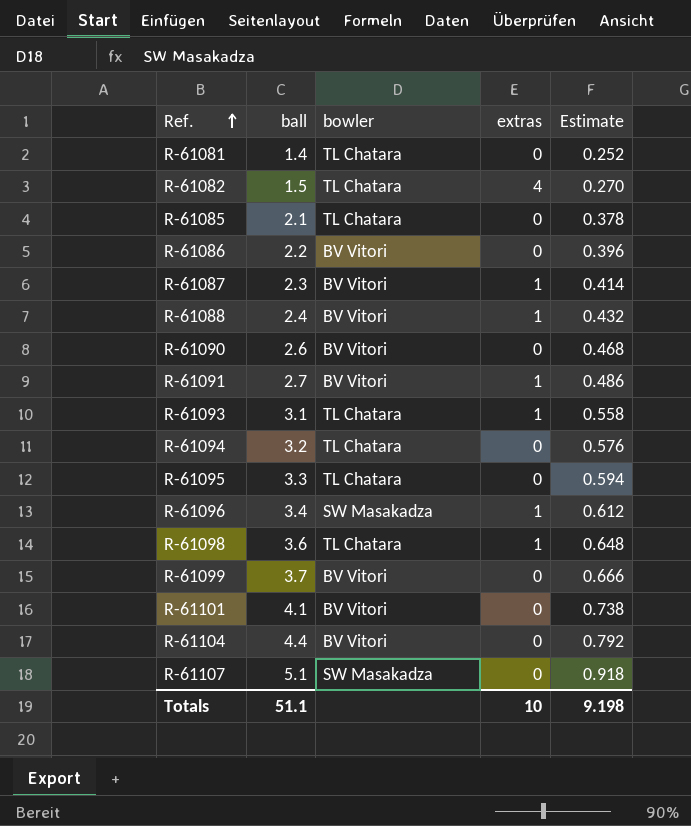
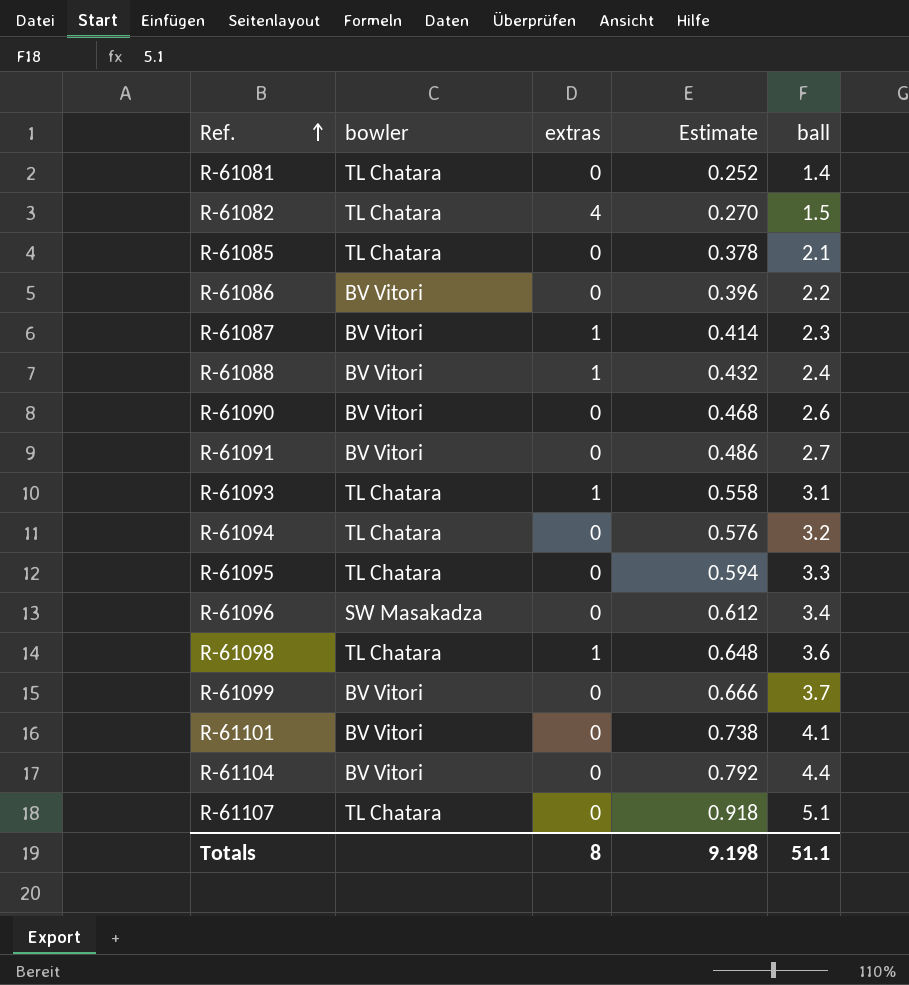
column ball | position: 2 -> 5
R-61091 | extras: 1 -> 0
R-61096 | extras: 1 -> 0
R-61107 | bowler: SW Masakadza -> TL Chatara
Totals | extras: 10 -> 8

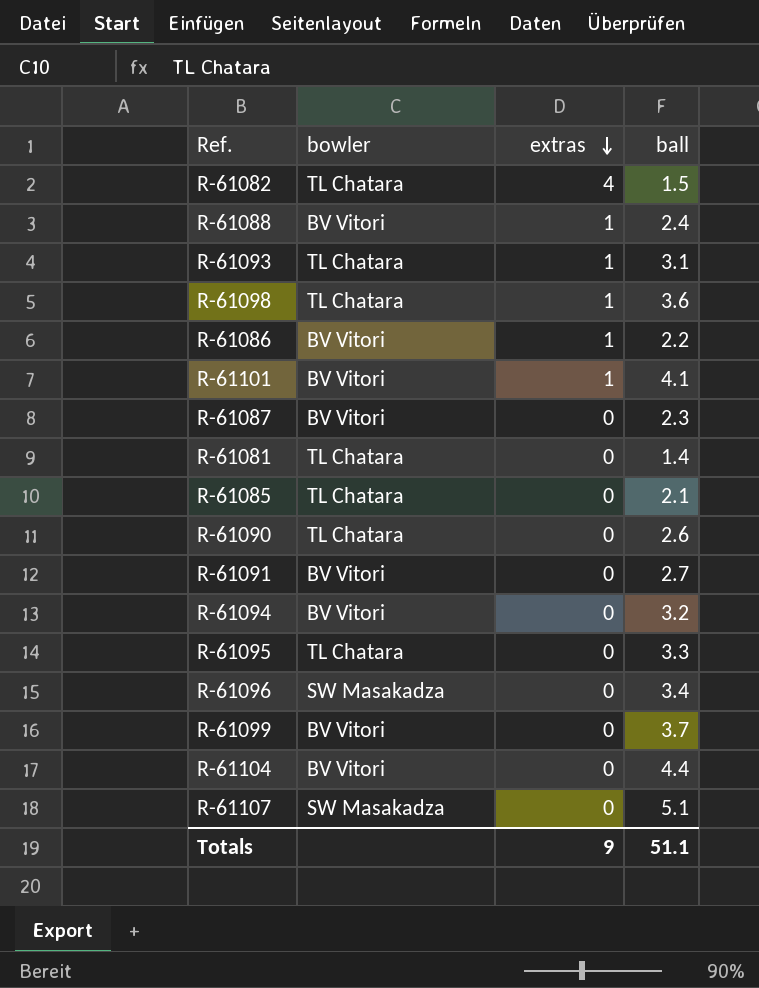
row order: Ref. ascending -> extras descending
column Estimate | formula: [ball] * 0.18 -> none
R-61086 | extras: 0 -> 1
R-61101 | extras: 0 -> 1
R-61087 | extras: 1 -> 0
R-61090 | bowler: BV Vitori -> TL Chatara
R-61094 | bowler: TL Chatara -> BV Vitori
R-61107 | bowler: TL Chatara -> SW Masakadza
Totals | extras: 8 -> 9

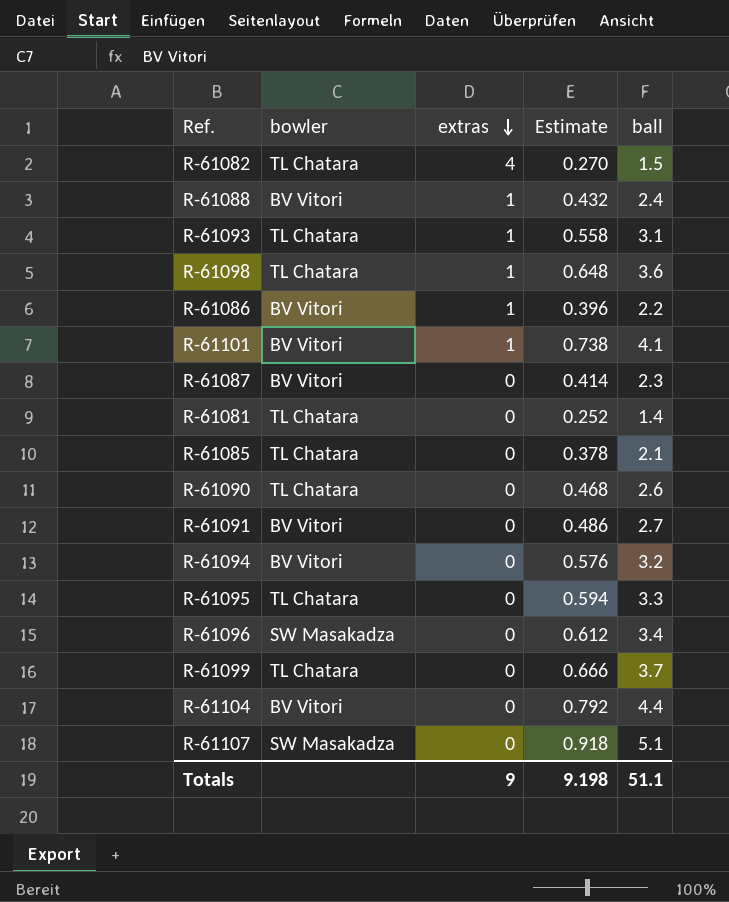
column Estimate | formula: none -> [ball] * 0.18
R-61099 | bowler: BV Vitori -> TL Chatara

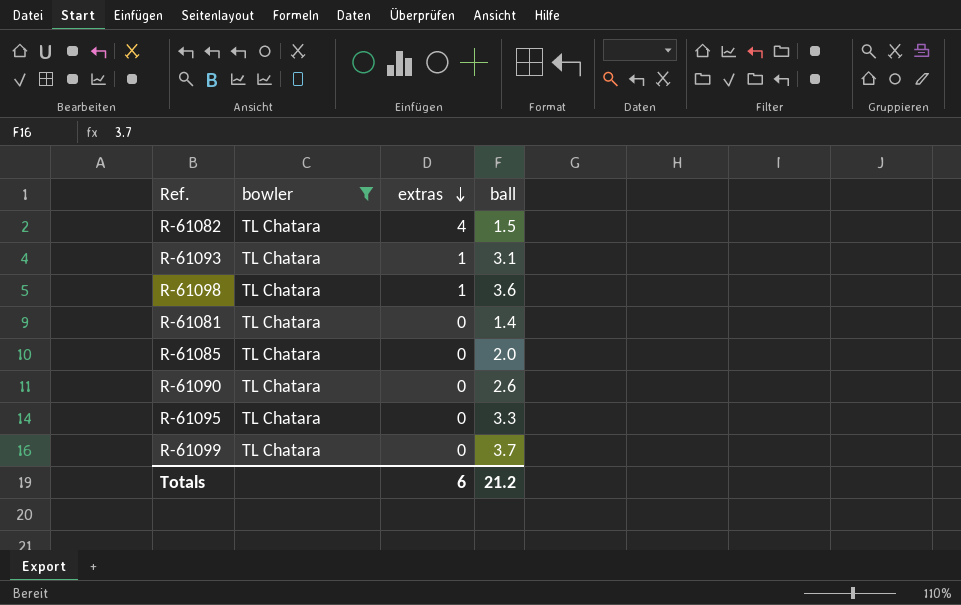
filter: none -> bowler = TL Chatara
column Estimate | formula: [ball] * 0.18 -> none
R-61085 | ball: 2.1 -> 2.0
Totals | extras: 9 -> 6
Totals | ball: 51.1 -> 21.2

